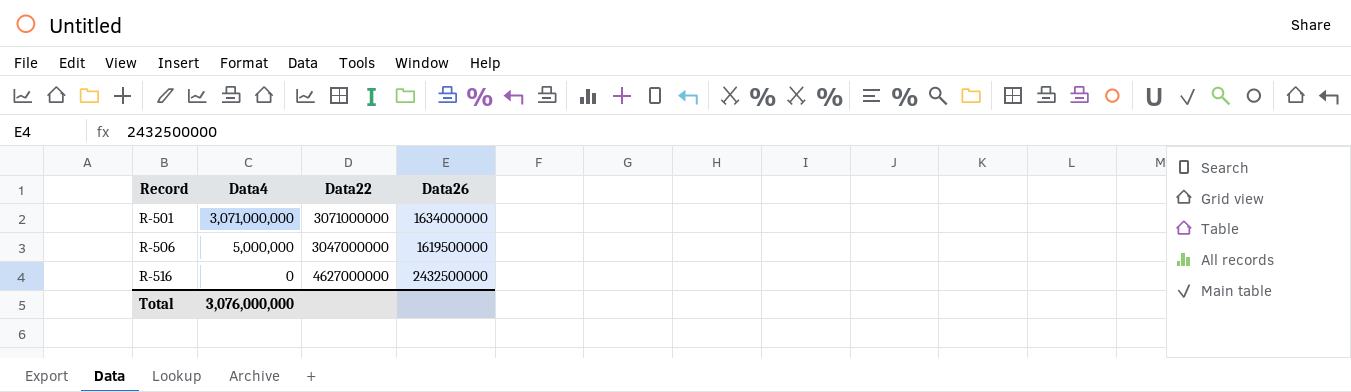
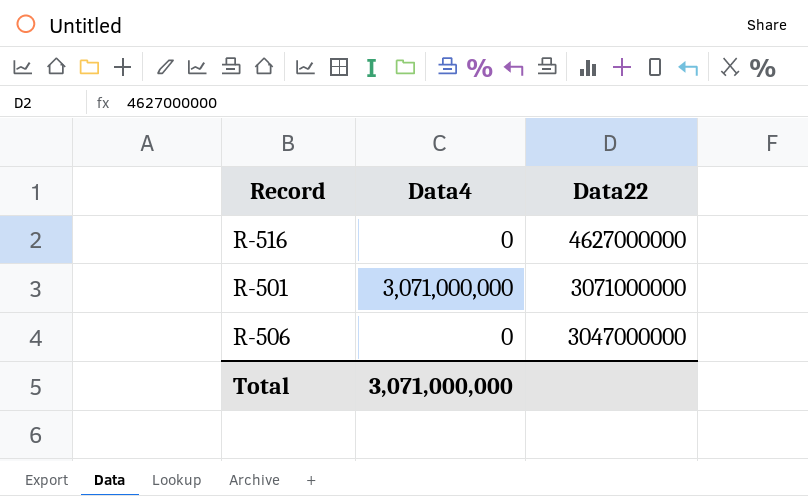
row order: Record ascending -> Data22 descending
column Data26 | position: 4 -> none
R-506 | Data4: 5,000,000 -> 0
Total | Data4: 3,076,000,000 -> 3,071,000,000

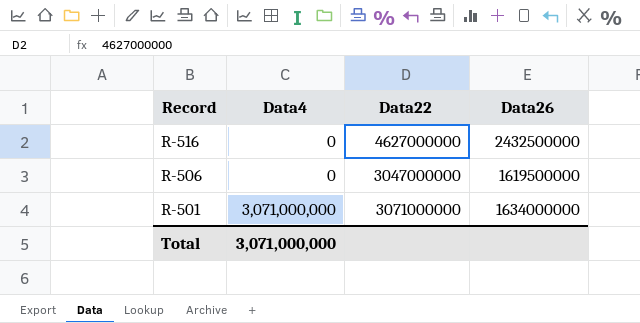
row order: Data22 descending -> Record descending
column Data26 | position: none -> 4

